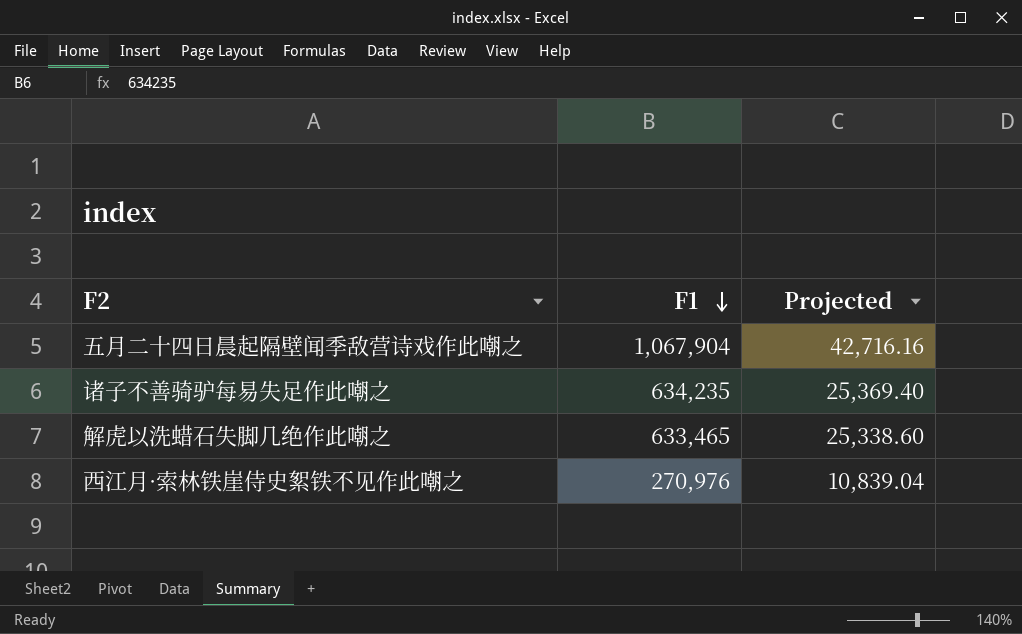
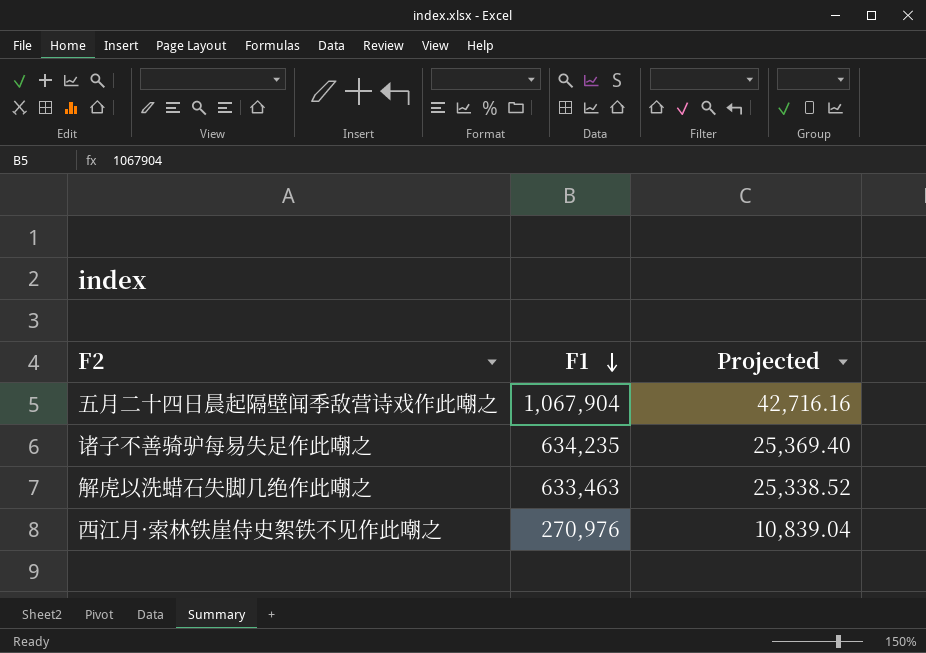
解虎以洗蜡石失脚几绝作此嘲之 | F1: 633,465 -> 633,463
解虎以洗蜡石失脚几绝作此嘲之 | Projected: 25,338.60 -> 25,338.52

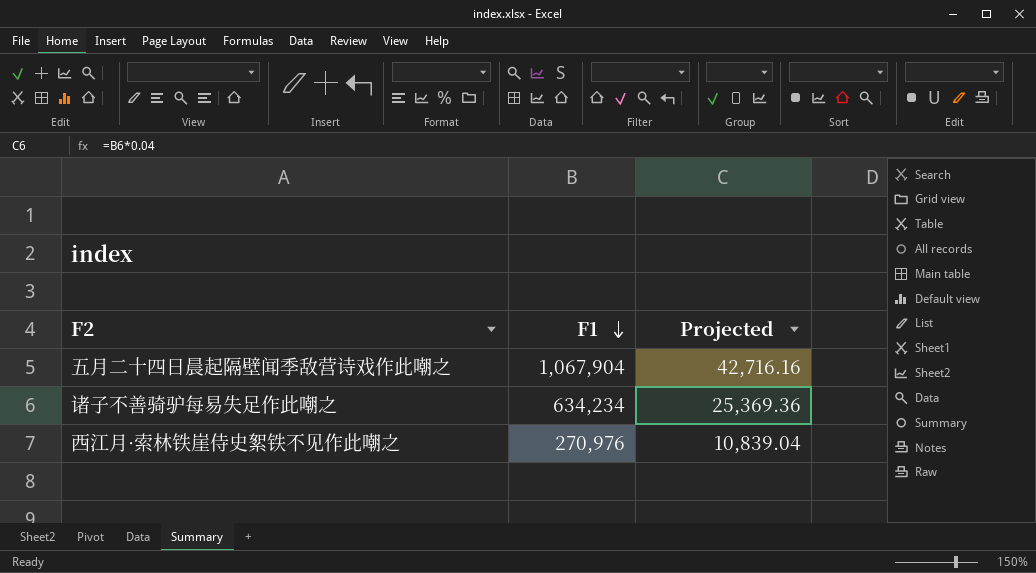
row 解虎以洗蜡石失脚几绝作此嘲之: 633,463 | 25,338.52 -> none
诸子不善骑驴每易失足作此嘲之 | F1: 634,235 -> 634,234
诸子不善骑驴每易失足作此嘲之 | Projected: 25,369.40 -> 25,369.36

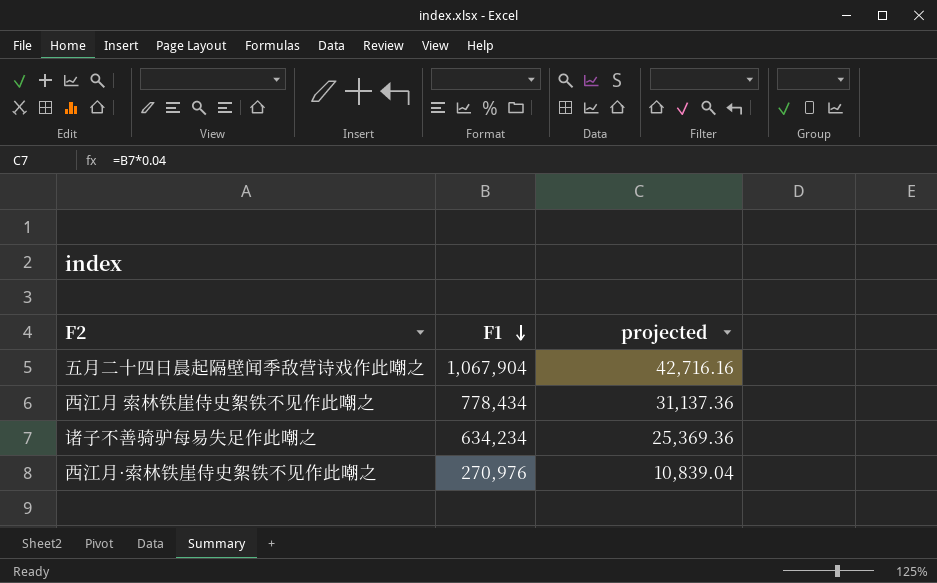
column name: Projected -> projected
row 西江月 索林铁崖侍史絮铁不见作此嘲之: none -> 778,434 | 31,137.36

